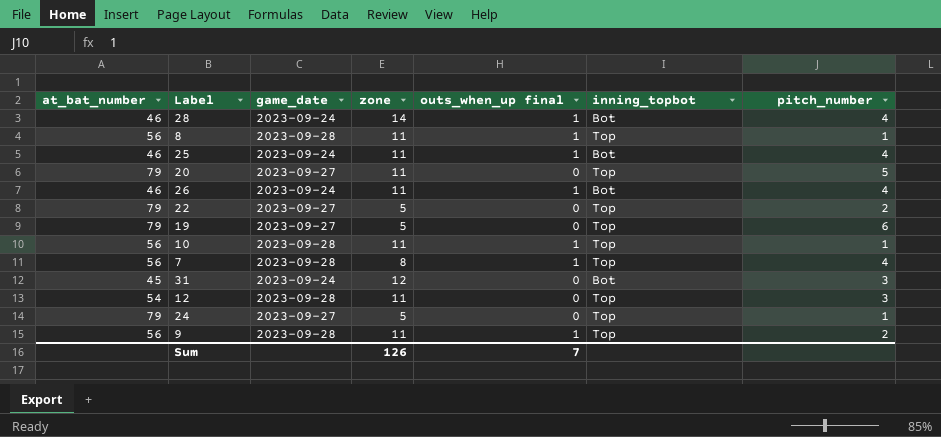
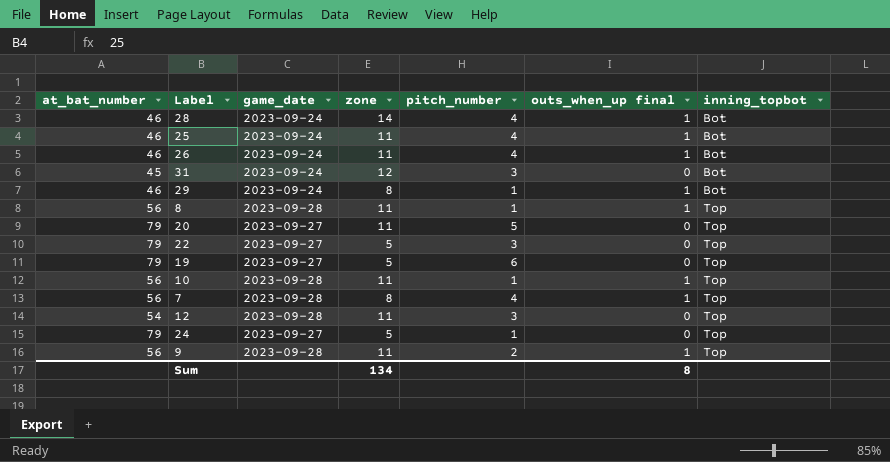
row order: none -> inning_topbot ascending
column pitch_number | position: 7 -> 5
row 29: none -> 46 | 2023-09-24 | 8 | 1 | 1 | Bot
22 | pitch_number: 2 -> 3
Sum | zone: 126 -> 134
Sum | outs_when_up final: 7 -> 8

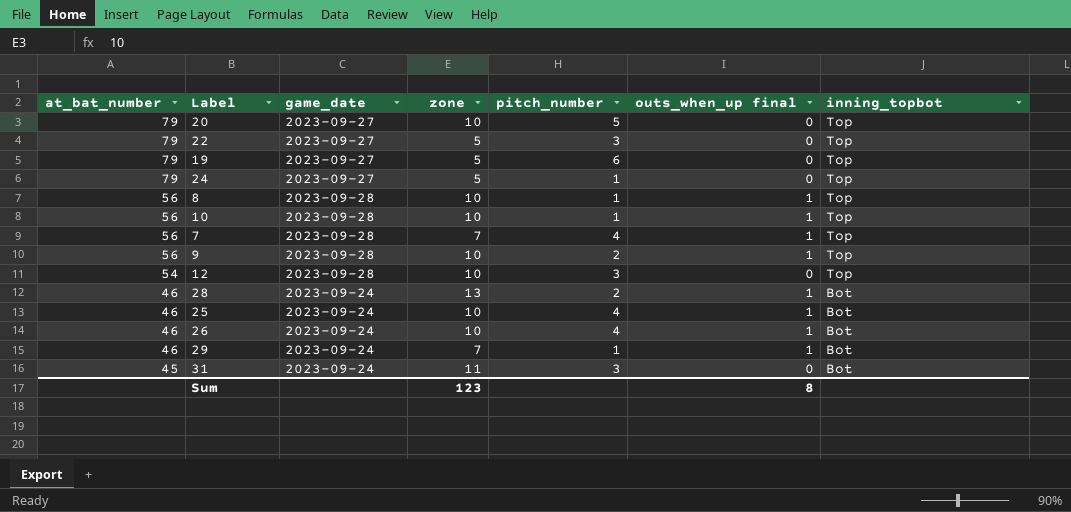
row order: inning_topbot ascending -> at_bat_number descending
20 | zone: 11 -> 10
8 | zone: 11 -> 10
10 | zone: 11 -> 10
7 | zone: 8 -> 7
9 | zone: 11 -> 10
12 | zone: 11 -> 10
28 | zone: 14 -> 13
28 | pitch_number: 4 -> 2
25 | zone: 11 -> 10
26 | zone: 11 -> 10
29 | zone: 8 -> 7
31 | zone: 12 -> 11
Sum | zone: 134 -> 123

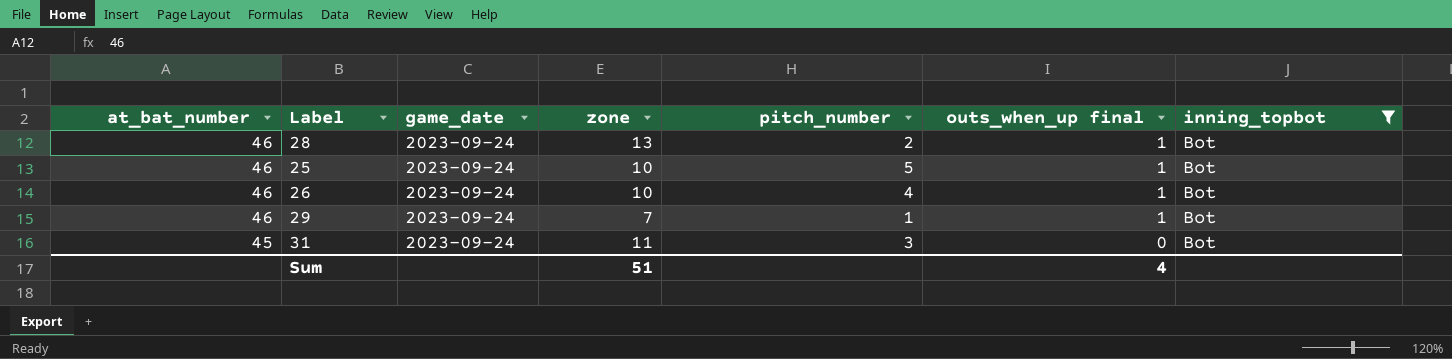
filter: none -> inning_topbot = Bot
25 | pitch_number: 4 -> 5
Sum | zone: 123 -> 51
Sum | outs_when_up final: 8 -> 4

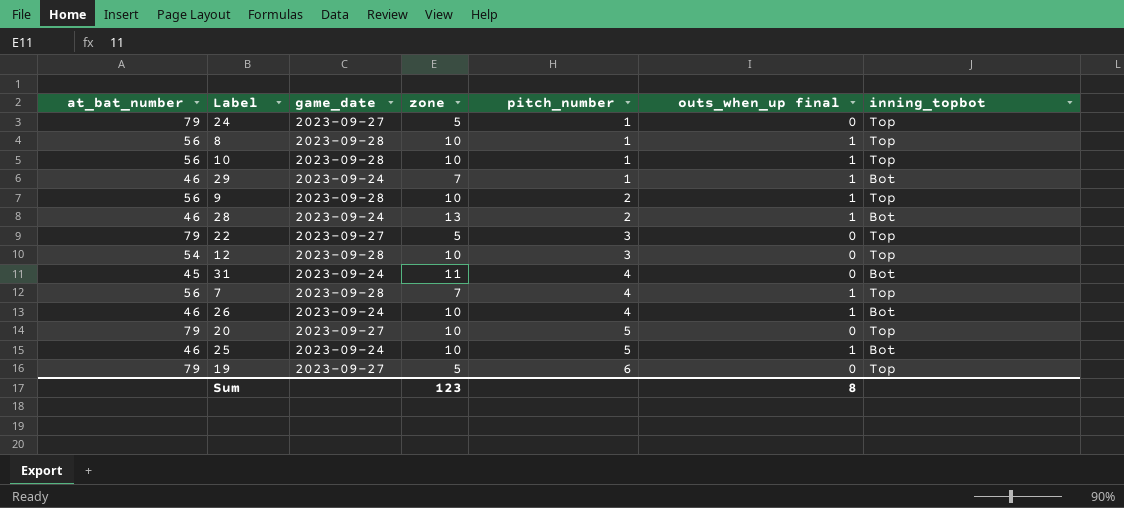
filter: inning_topbot = Bot -> none
row order: at_bat_number descending -> pitch_number ascending
31 | pitch_number: 3 -> 4
Sum | zone: 51 -> 123
Sum | outs_when_up final: 4 -> 8

